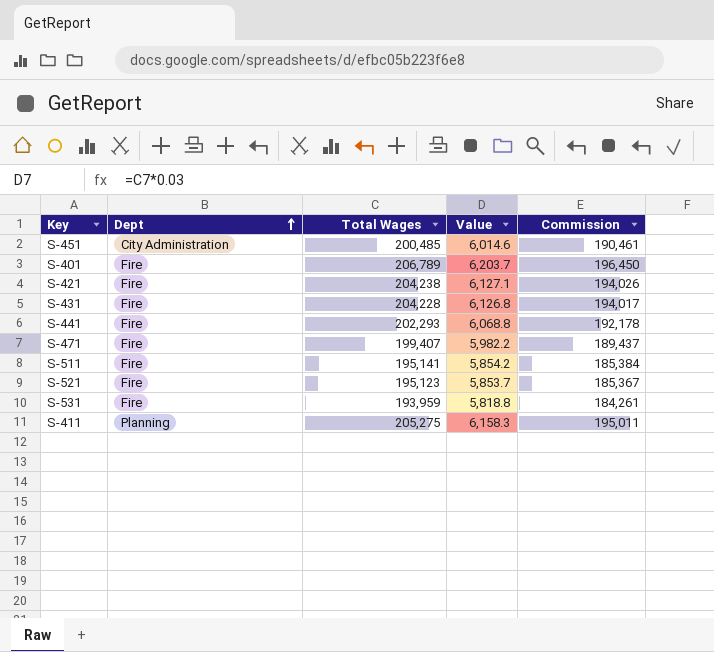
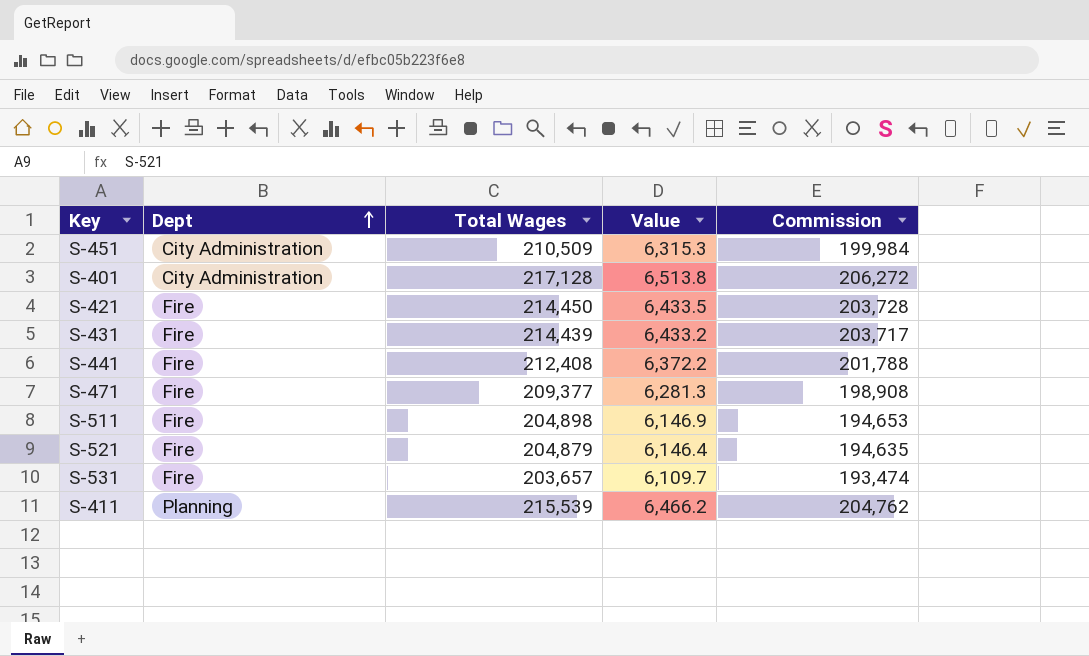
S-451 | Total Wages: 200,485 -> 210,509
S-451 | Value: 6,014.6 -> 6,315.3
S-451 | Commission: 190,461 -> 199,984
S-401 | Dept: Fire -> City Administration
S-401 | Total Wages: 206,789 -> 217,128
S-401 | Value: 6,203.7 -> 6,513.8
S-401 | Commission: 196,450 -> 206,272
S-421 | Total Wages: 204,238 -> 214,450
S-421 | Value: 6,127.1 -> 6,433.5
S-421 | Commission: 194,026 -> 203,728
S-431 | Total Wages: 204,228 -> 214,439
S-431 | Value: 6,126.8 -> 6,433.2
S-431 | Commission: 194,017 -> 203,717
S-441 | Total Wages: 202,293 -> 212,408
S-441 | Value: 6,068.8 -> 6,372.2
S-441 | Commission: 192,178 -> 201,788
S-471 | Total Wages: 199,407 -> 209,377
S-471 | Value: 5,982.2 -> 6,281.3
S-471 | Commission: 189,437 -> 198,908
S-511 | Total Wages: 195,141 -> 204,898
S-511 | Value: 5,854.2 -> 6,146.9
S-511 | Commission: 185,384 -> 194,653
S-521 | Total Wages: 195,123 -> 204,879
S-521 | Value: 5,853.7 -> 6,146.4
S-521 | Commission: 185,367 -> 194,635
S-531 | Total Wages: 193,959 -> 203,657
S-531 | Value: 5,818.8 -> 6,109.7
S-531 | Commission: 184,261 -> 193,474
S-411 | Total Wages: 205,275 -> 215,539
S-411 | Value: 6,158.3 -> 6,466.2
S-411 | Commission: 195,011 -> 204,762

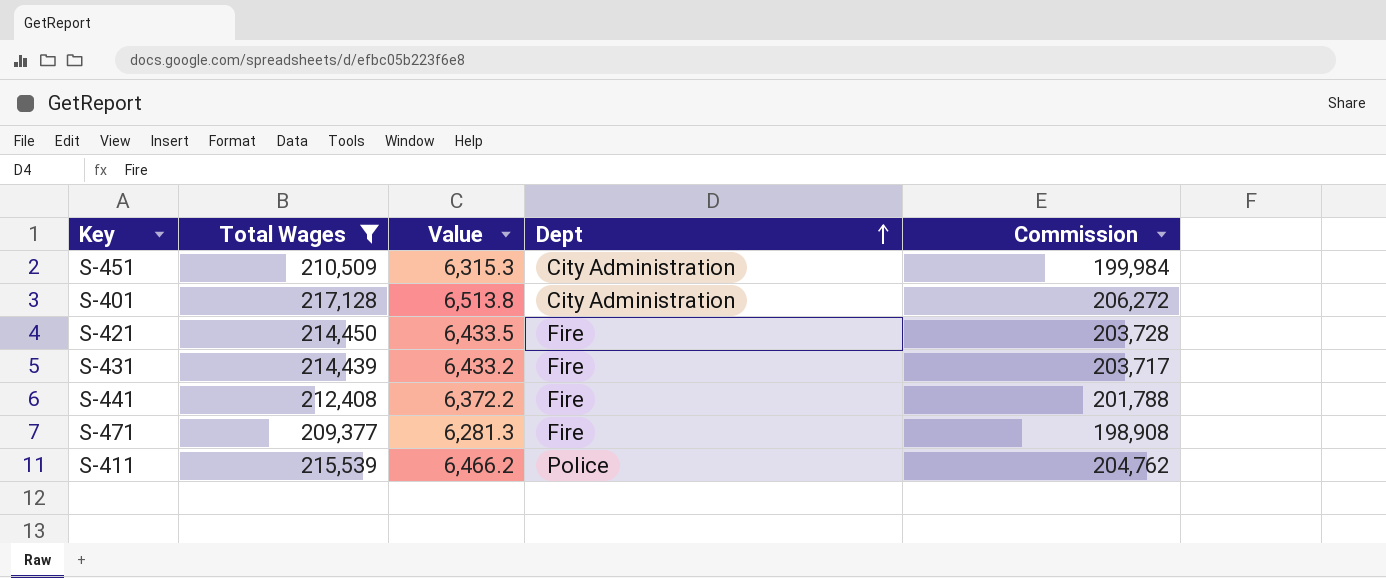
filter: none -> Total Wages >= 209,377
column Dept | position: 2 -> 4
S-411 | Dept: Planning -> Police

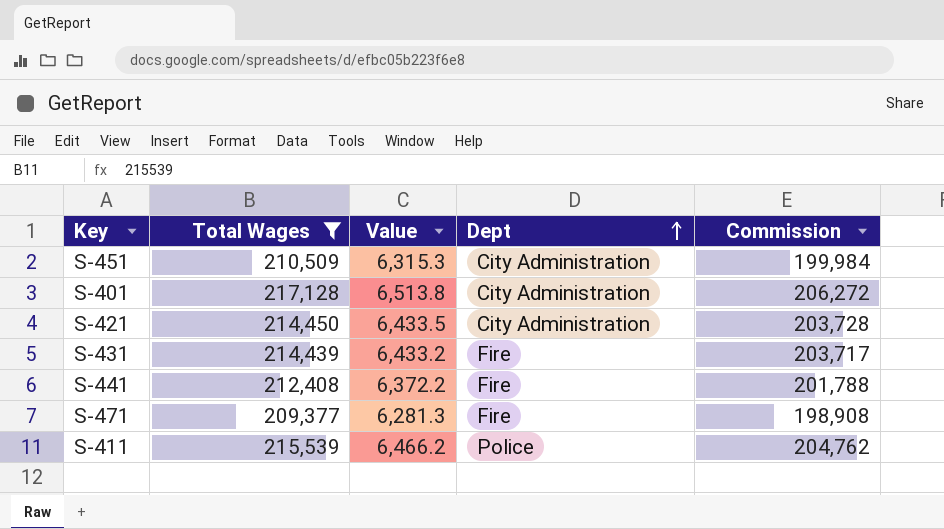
S-421 | Dept: Fire -> City Administration

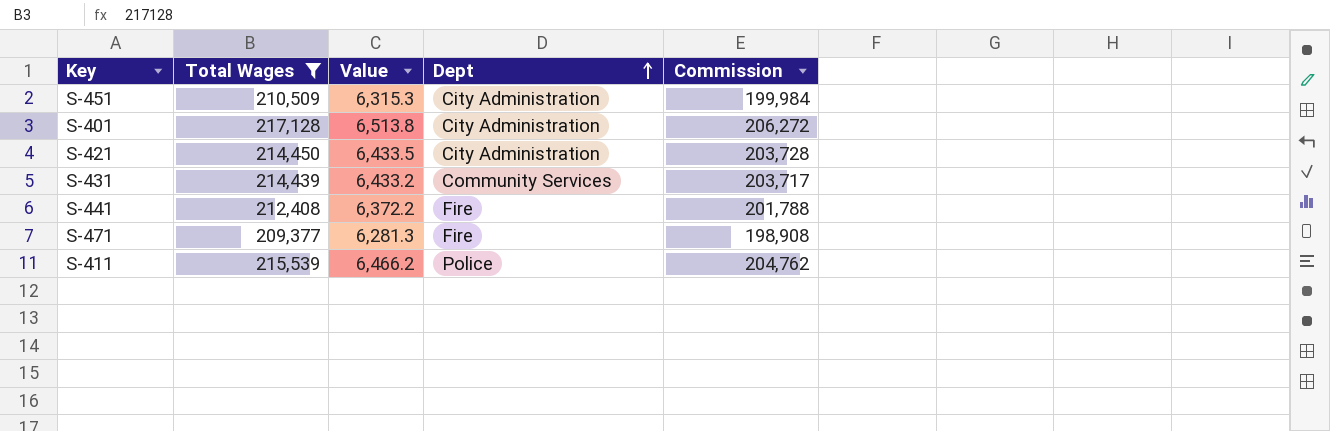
S-431 | Dept: Fire -> Community Services

